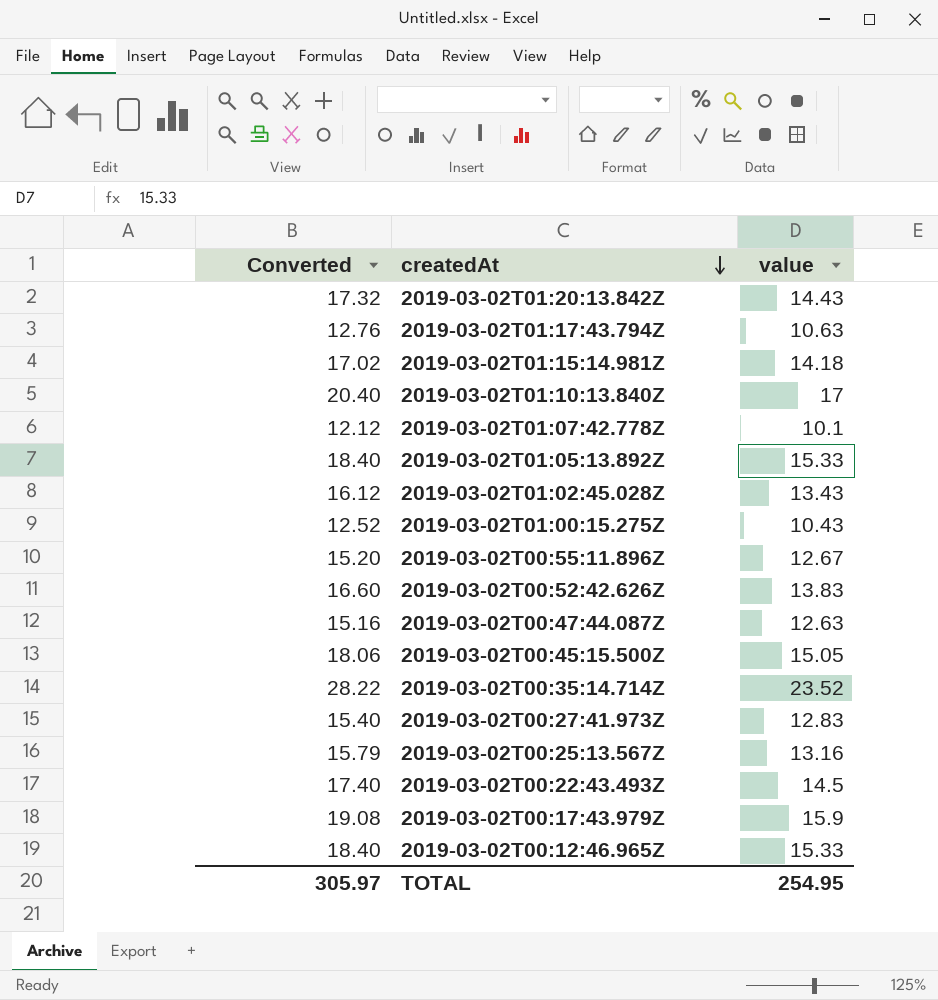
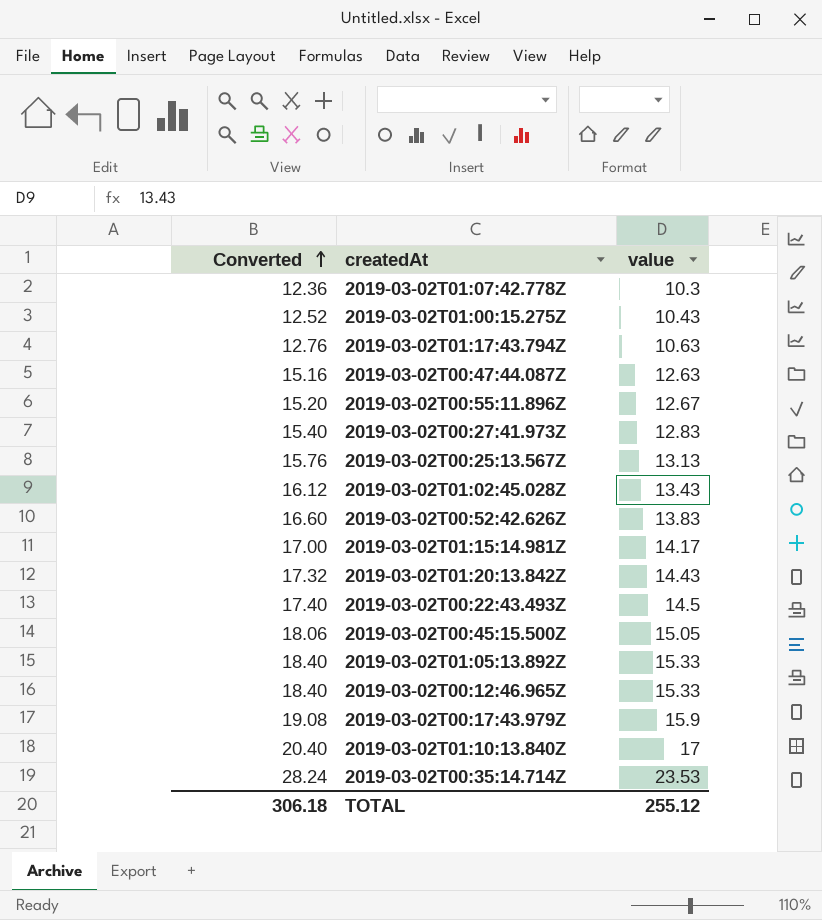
row order: createdAt descending -> Converted ascending
2019-03-02T01:07:42.778Z | Converted: 12.12 -> 12.36
2019-03-02T01:07:42.778Z | value: 10.1 -> 10.3
2019-03-02T00:25:13.567Z | Converted: 15.79 -> 15.76
2019-03-02T00:25:13.567Z | value: 13.16 -> 13.13
2019-03-02T01:15:14.981Z | Converted: 17.02 -> 17.00
2019-03-02T01:15:14.981Z | value: 14.18 -> 14.17
2019-03-02T00:35:14.714Z | Converted: 28.22 -> 28.24
2019-03-02T00:35:14.714Z | value: 23.52 -> 23.53
TOTAL | Converted: 305.97 -> 306.18
TOTAL | value: 254.95 -> 255.12

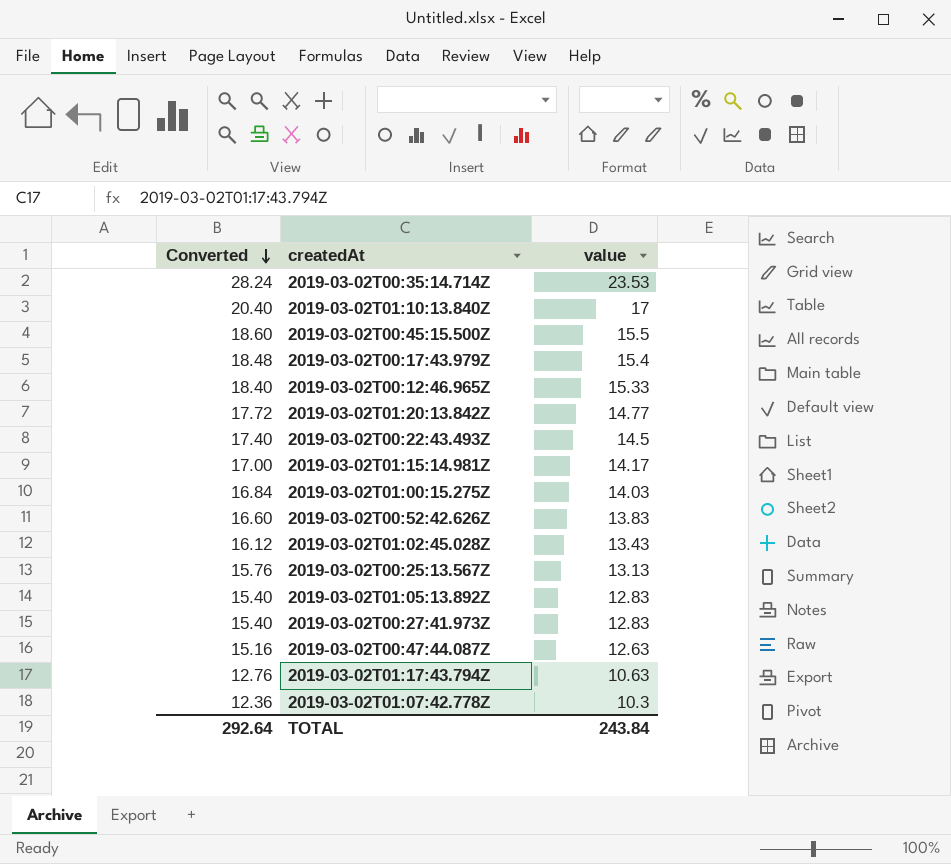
row order: Converted ascending -> Converted descending
row 2019-03-02T00:55:11.896Z: 15.20 | 12.67 -> none
2019-03-02T00:45:15.500Z | Converted: 18.06 -> 18.60
2019-03-02T00:45:15.500Z | value: 15.05 -> 15.5
2019-03-02T00:17:43.979Z | Converted: 19.08 -> 18.48
2019-03-02T00:17:43.979Z | value: 15.9 -> 15.4
2019-03-02T01:20:13.842Z | Converted: 17.32 -> 17.72
2019-03-02T01:20:13.842Z | value: 14.43 -> 14.77
2019-03-02T01:00:15.275Z | Converted: 12.52 -> 16.84
2019-03-02T01:00:15.275Z | value: 10.43 -> 14.03
2019-03-02T01:05:13.892Z | Converted: 18.40 -> 15.40
2019-03-02T01:05:13.892Z | value: 15.33 -> 12.83
TOTAL | Converted: 306.18 -> 292.64
TOTAL | value: 255.12 -> 243.84

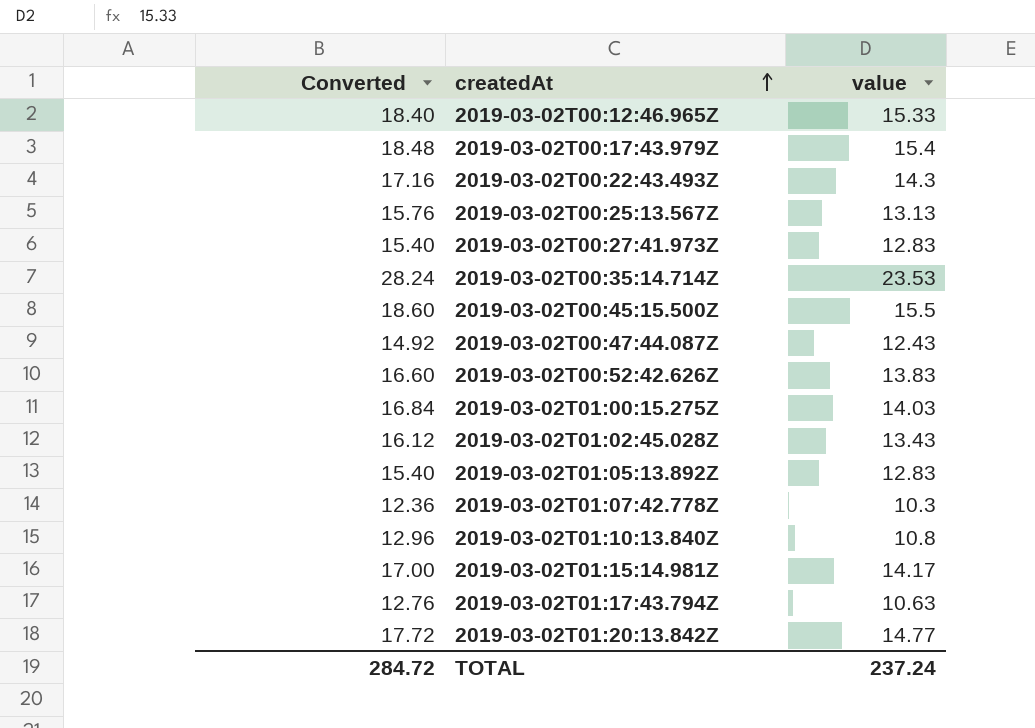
row order: Converted descending -> createdAt ascending
2019-03-02T00:22:43.493Z | Converted: 17.40 -> 17.16
2019-03-02T00:22:43.493Z | value: 14.5 -> 14.3
2019-03-02T00:47:44.087Z | Converted: 15.16 -> 14.92
2019-03-02T00:47:44.087Z | value: 12.63 -> 12.43
2019-03-02T01:10:13.840Z | Converted: 20.40 -> 12.96
2019-03-02T01:10:13.840Z | value: 17 -> 10.8
TOTAL | Converted: 292.64 -> 284.72
TOTAL | value: 243.84 -> 237.24

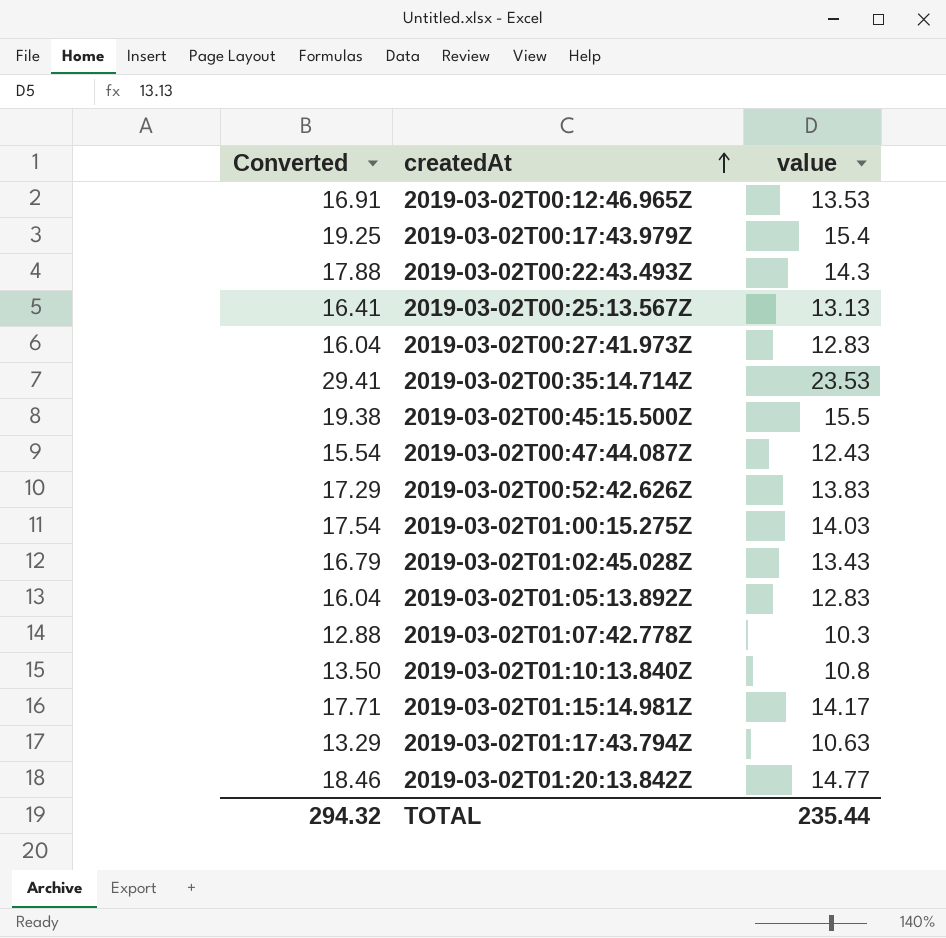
column Converted | formula: [value] * 1.2 -> [value] * 1.25
2019-03-02T00:12:46.965Z | value: 15.33 -> 13.53
TOTAL | Converted: 284.72 -> 294.32
TOTAL | value: 237.24 -> 235.44

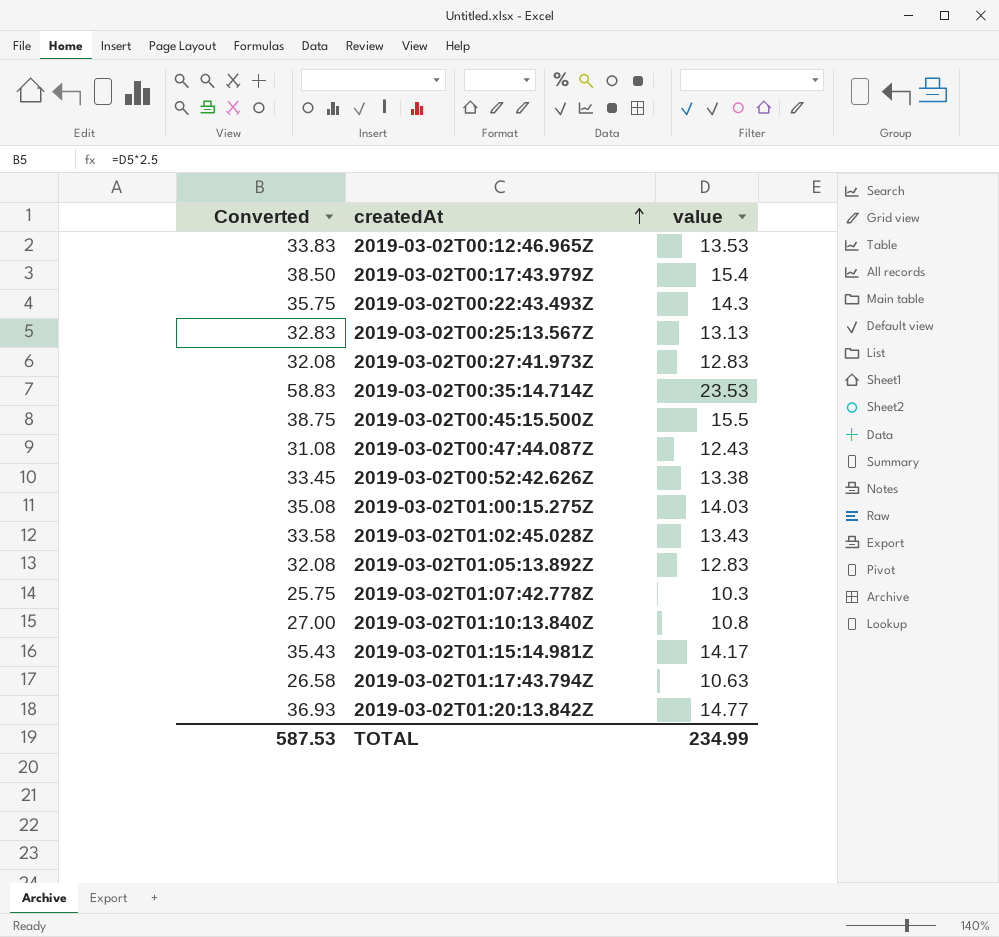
column Converted | formula: [value] * 1.25 -> [value] * 2.5
2019-03-02T00:52:42.626Z | value: 13.83 -> 13.38
TOTAL | Converted: 294.32 -> 587.53
TOTAL | value: 235.44 -> 234.99

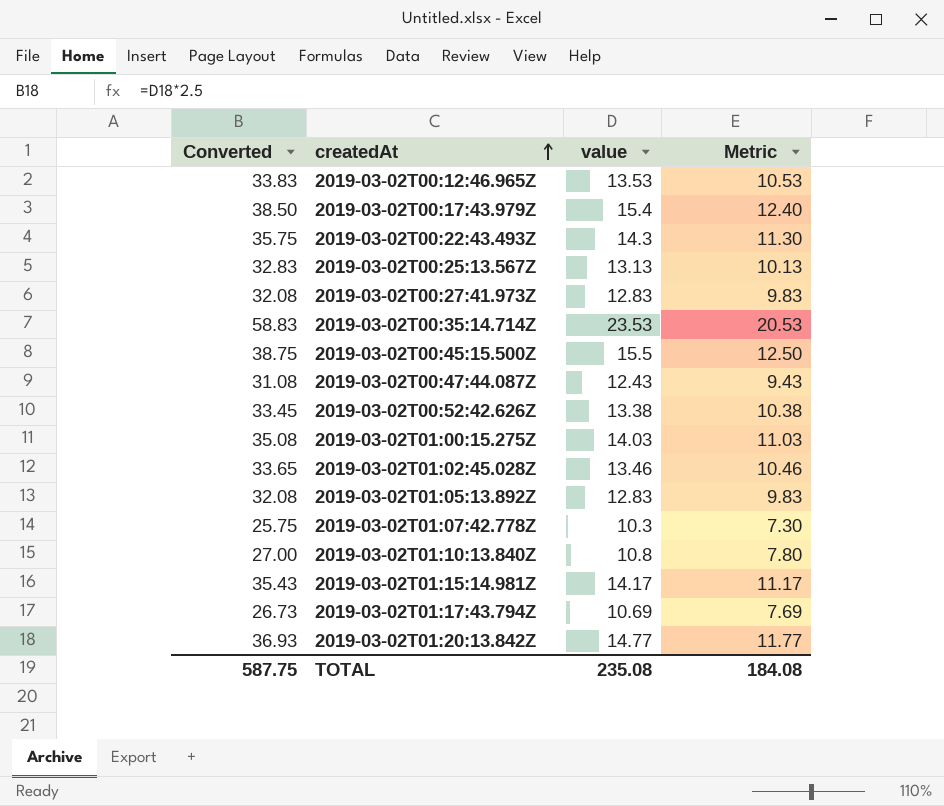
column Metric | formula: none -> [value] - 3
2019-03-02T01:02:45.028Z | Converted: 33.58 -> 33.65
2019-03-02T01:02:45.028Z | value: 13.43 -> 13.46
2019-03-02T01:17:43.794Z | Converted: 26.58 -> 26.73
2019-03-02T01:17:43.794Z | value: 10.63 -> 10.69
TOTAL | Converted: 587.53 -> 587.75
TOTAL | value: 234.99 -> 235.08

